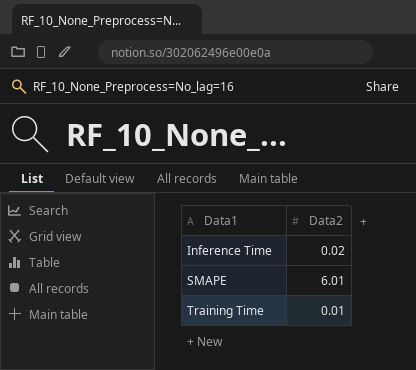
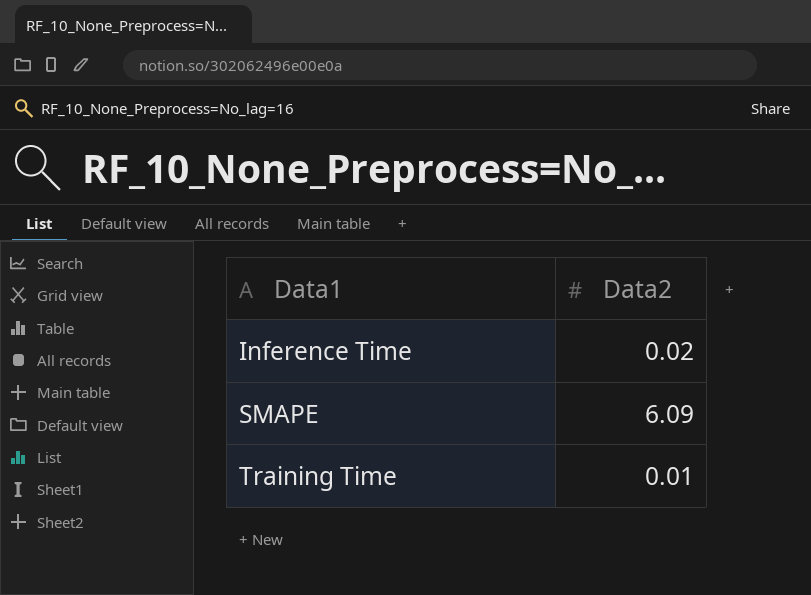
SMAPE | Data2: 6.01 -> 6.09

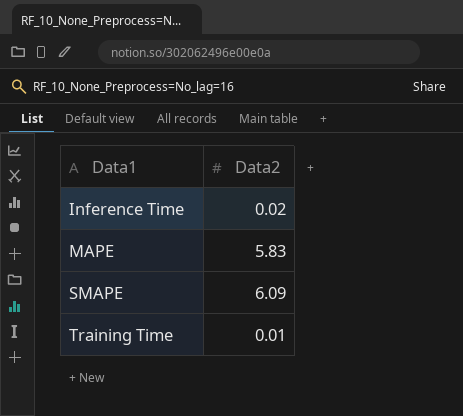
row MAPE: none -> 5.83

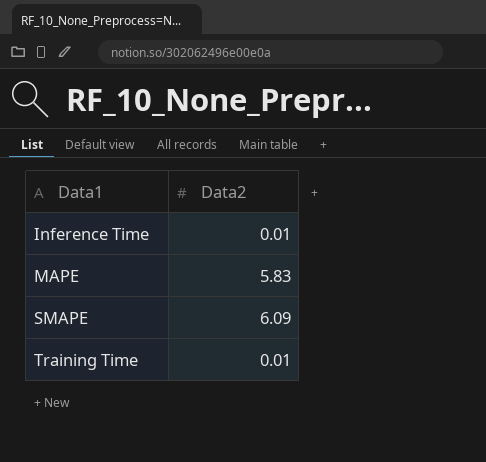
Inference Time | Data2: 0.02 -> 0.01

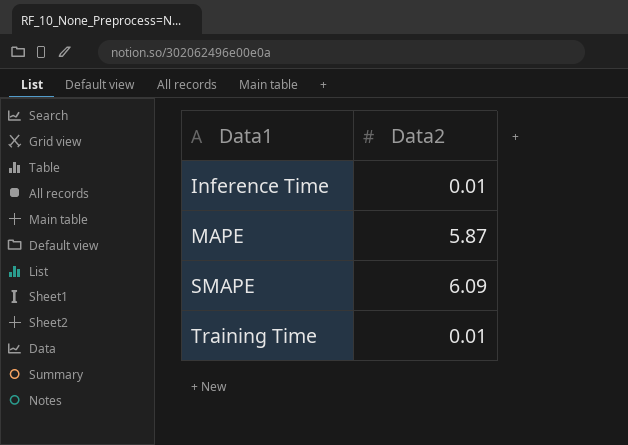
MAPE | Data2: 5.83 -> 5.87

